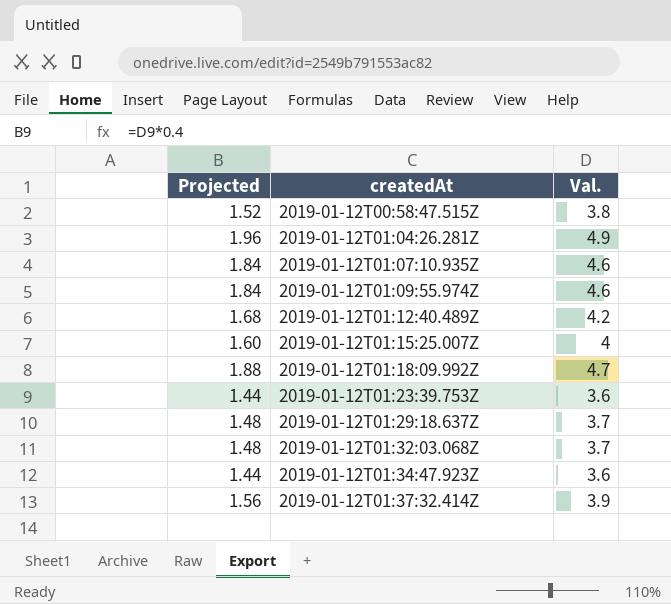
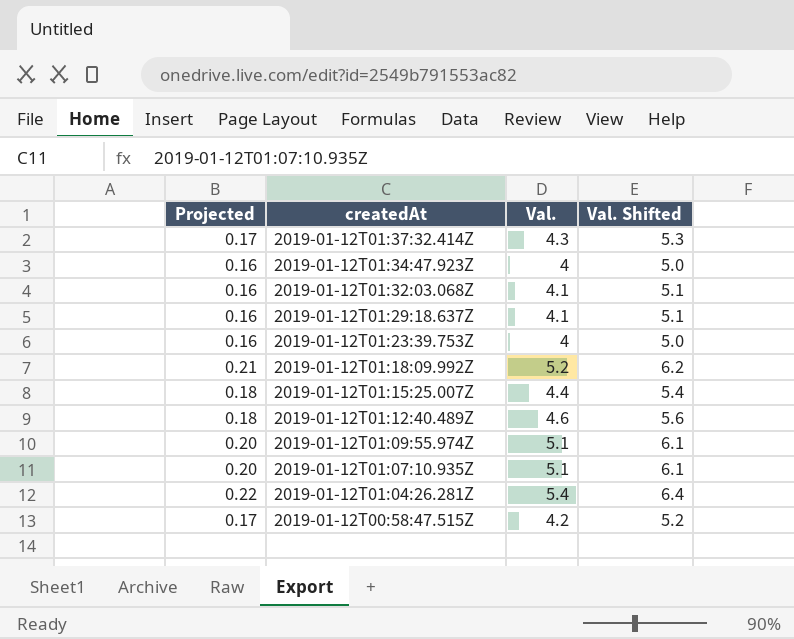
row order: createdAt ascending -> createdAt descending
column Projected | formula: [Val.] * 0.4 -> [Val.] * 0.04
column Val. Shifted | formula: none -> [Val.] + 1
2019-01-12T01:37:32.414Z | Val.: 3.9 -> 4.3
2019-01-12T01:34:47.923Z | Val.: 3.6 -> 4
2019-01-12T01:32:03.068Z | Val.: 3.7 -> 4.1
2019-01-12T01:29:18.637Z | Val.: 3.7 -> 4.1
2019-01-12T01:23:39.753Z | Val.: 3.6 -> 4
2019-01-12T01:18:09.992Z | Val.: 4.7 -> 5.2
2019-01-12T01:15:25.007Z | Val.: 4 -> 4.4
2019-01-12T01:12:40.489Z | Val.: 4.2 -> 4.6
2019-01-12T01:09:55.974Z | Val.: 4.6 -> 5.1
2019-01-12T01:07:10.935Z | Val.: 4.6 -> 5.1
2019-01-12T01:04:26.281Z | Val.: 4.9 -> 5.4
2019-01-12T00:58:47.515Z | Val.: 3.8 -> 4.2

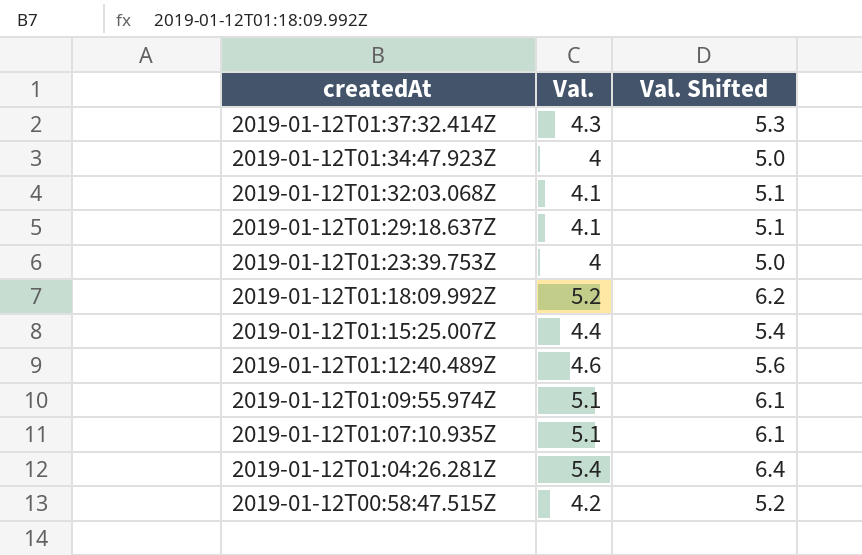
column Projected | formula: [Val.] * 0.04 -> none

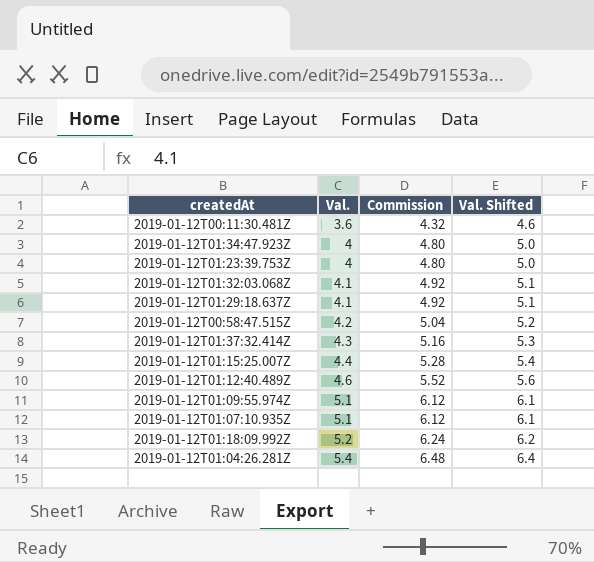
row order: createdAt descending -> Val. ascending
column Commission | formula: none -> [Val.] * 1.2
row 2019-01-12T00:11:30.481Z: none -> 3.6 | 4.32 | 4.6

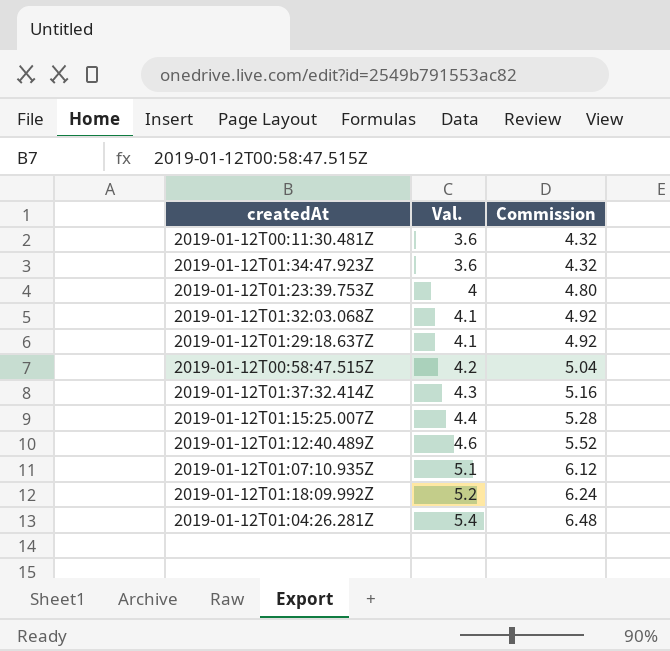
column Val. Shifted | formula: [Val.] + 1 -> none
row 2019-01-12T01:09:55.974Z: 5.1 | 6.12 | 6.1 -> none
2019-01-12T01:34:47.923Z | Val.: 4 -> 3.6
2019-01-12T01:34:47.923Z | Commission: 4.80 -> 4.32

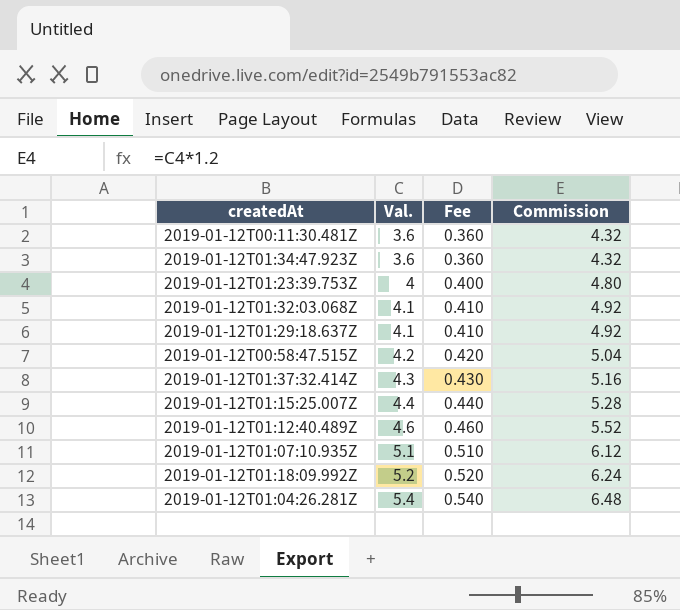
column Fee | formula: none -> [Val.] * 0.1

